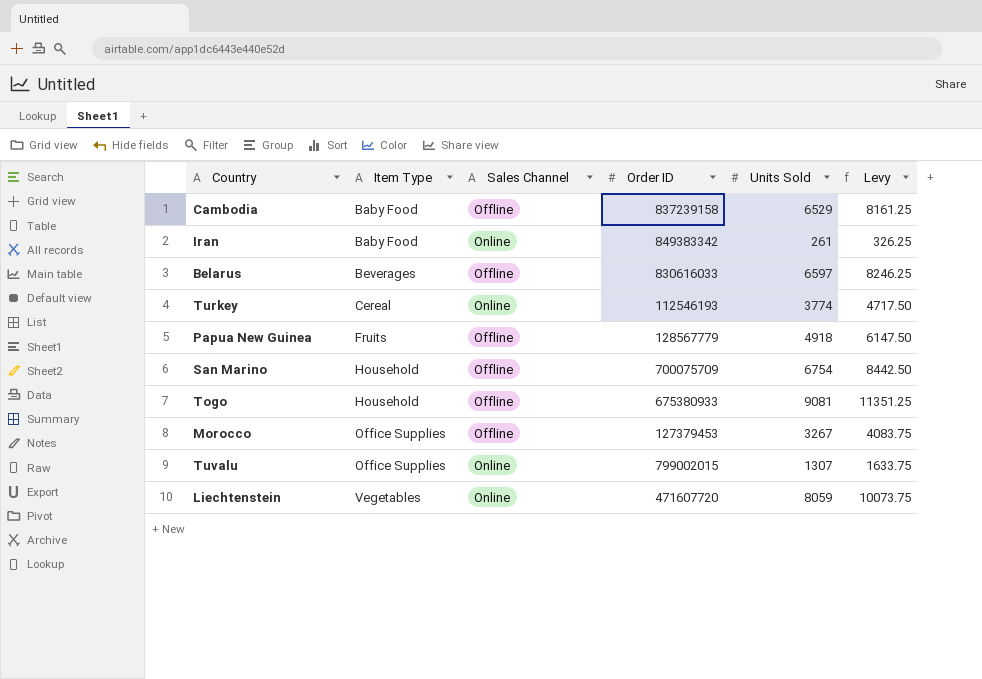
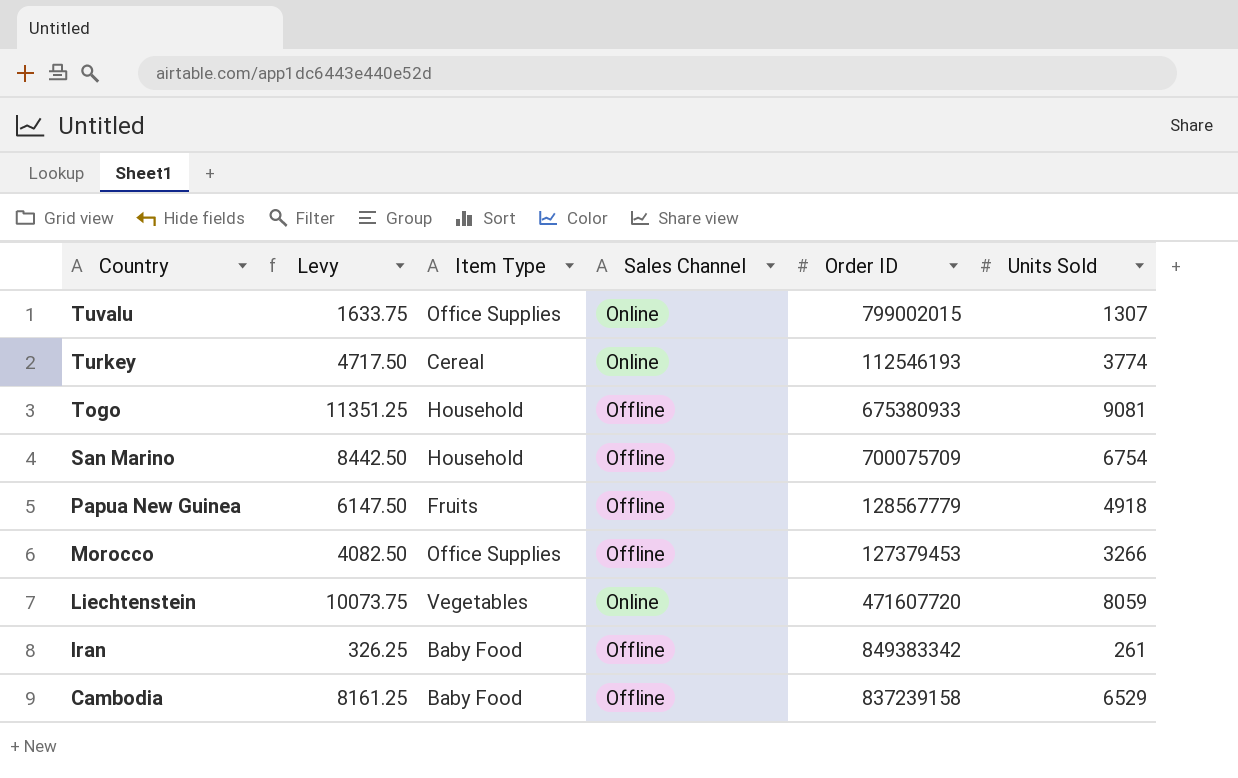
row order: Item Type ascending -> Country descending
column Levy | position: 6 -> 2
row Belarus: Beverages | Offline | 830616033 | 6597 | 8246.25 -> none
Morocco | Levy: 4083.75 -> 4082.50
Morocco | Units Sold: 3267 -> 3266
Iran | Sales Channel: Online -> Offline

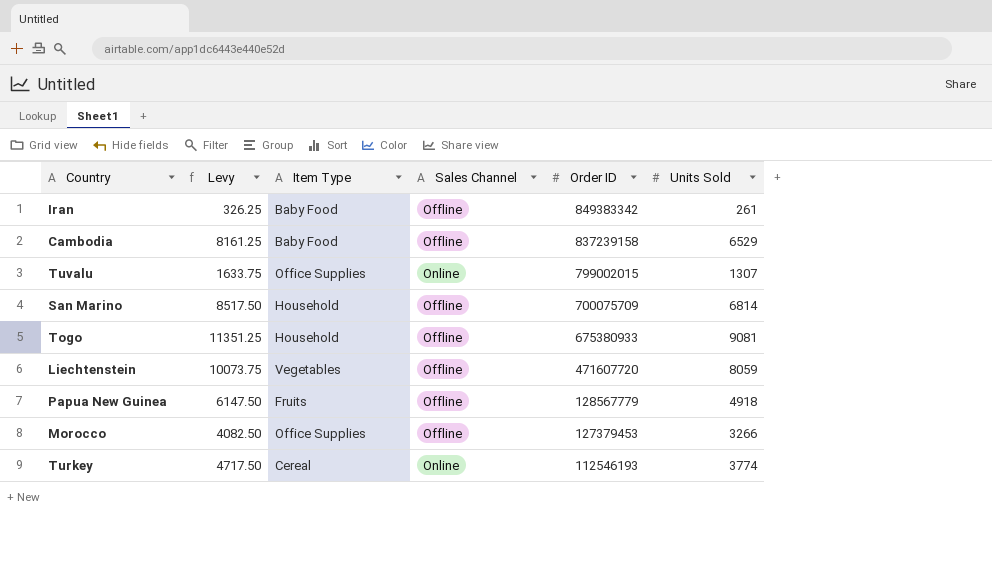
row order: Country descending -> Order ID descending
San Marino | Levy: 8442.50 -> 8517.50
San Marino | Units Sold: 6754 -> 6814
Liechtenstein | Sales Channel: Online -> Offline

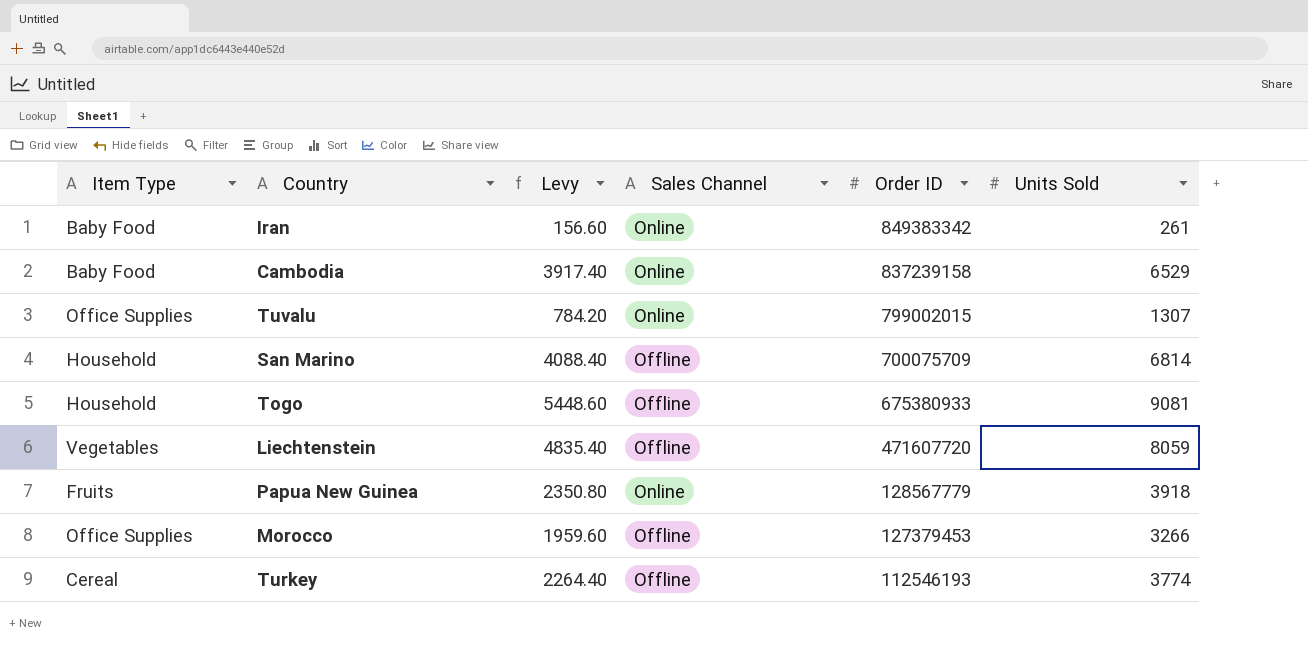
column Item Type | position: 3 -> 1
column Levy | formula: [Units Sold] * 1.25 -> [Units Sold] * 0.6
Iran | Sales Channel: Offline -> Online
Cambodia | Sales Channel: Offline -> Online
Papua New Guinea | Sales Channel: Offline -> Online
Papua New Guinea | Units Sold: 4918 -> 3918
Turkey | Sales Channel: Online -> Offline

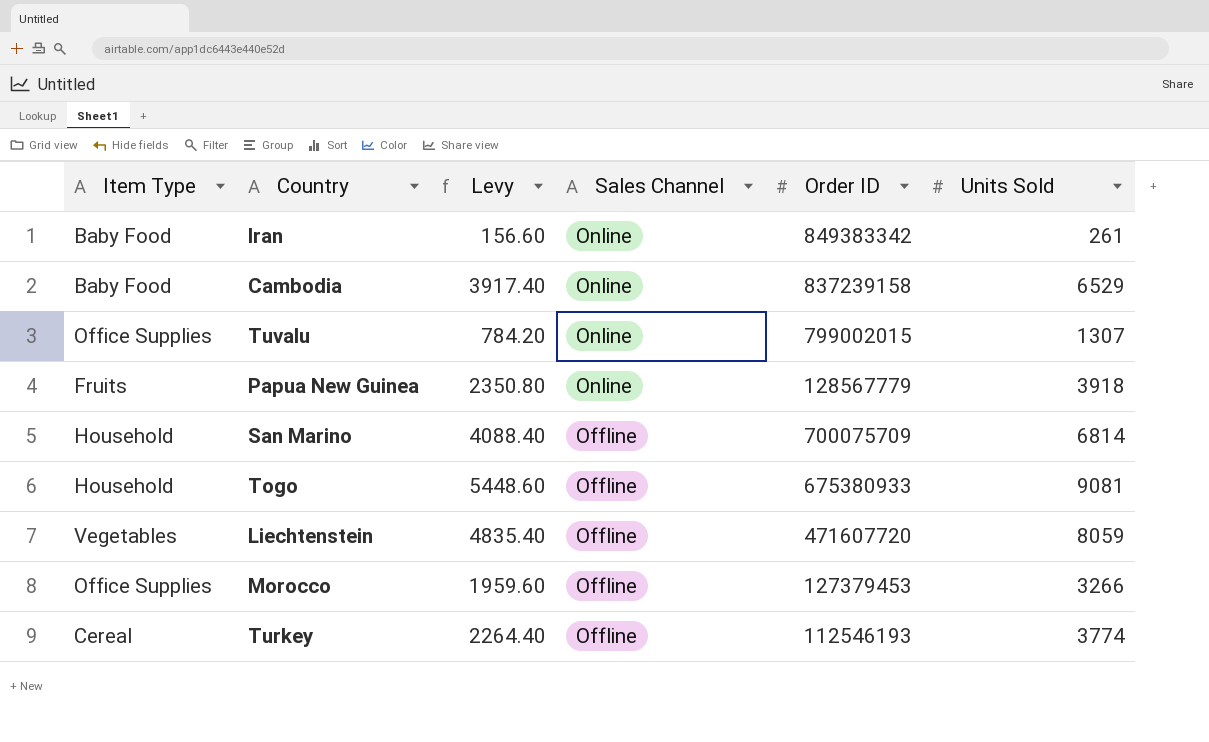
row order: Order ID descending -> Sales Channel descending

